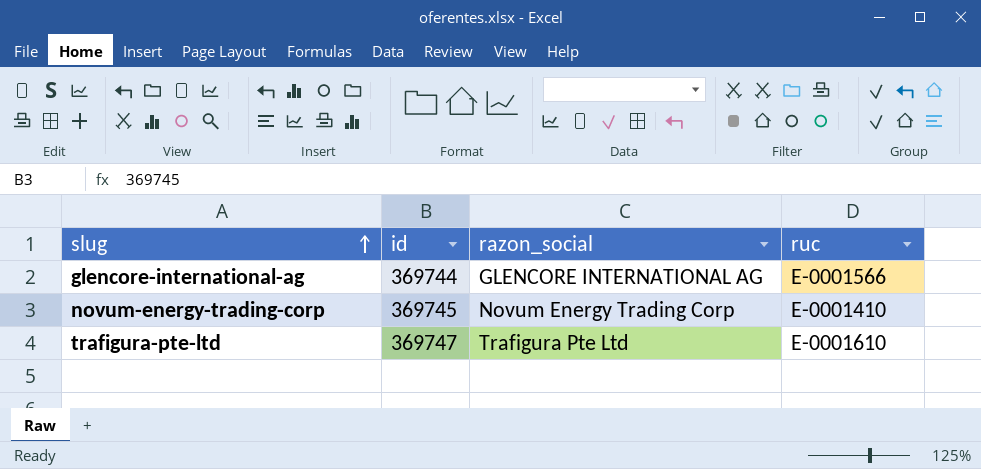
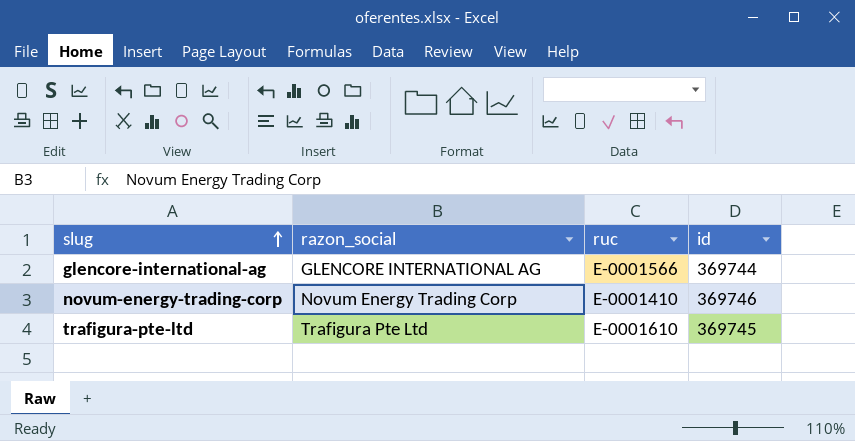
column id | position: 2 -> 4
novum-energy-trading-corp | id: 369745 -> 369746
trafigura-pte-ltd | id: 369747 -> 369745

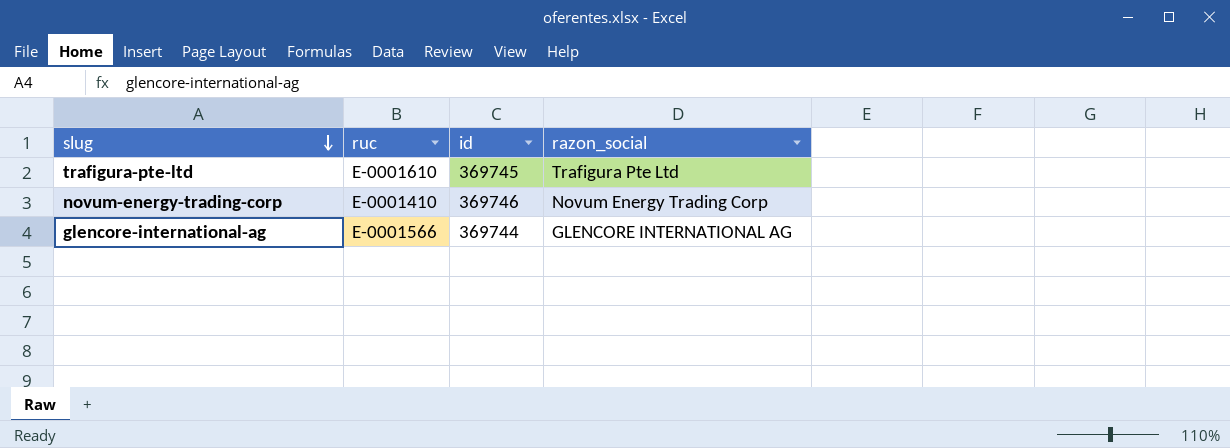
row order: slug ascending -> slug descending
column razon_social | position: 2 -> 4

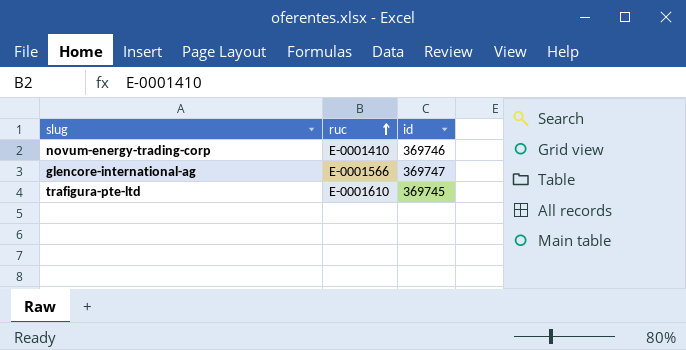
row order: slug descending -> ruc ascending
column razon_social | position: 4 -> none
glencore-international-ag | id: 369744 -> 369747

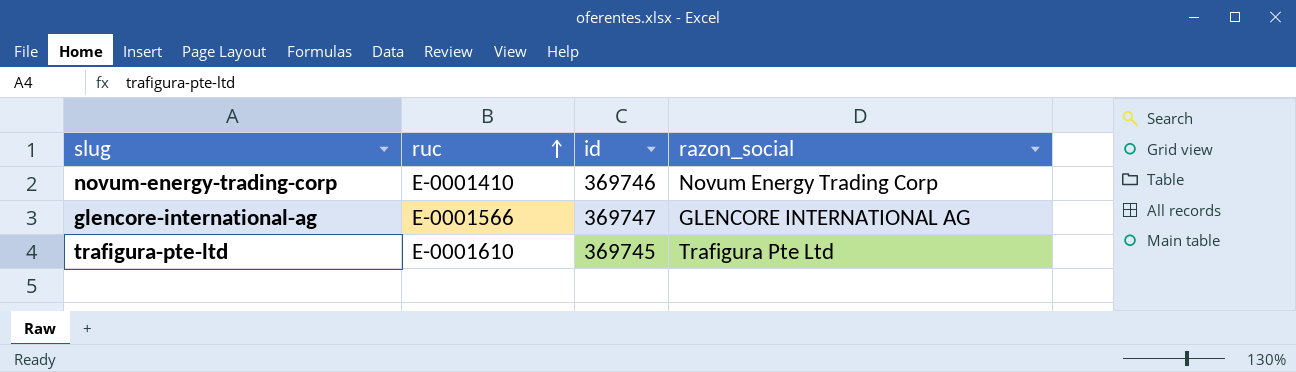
column razon_social | position: none -> 4

